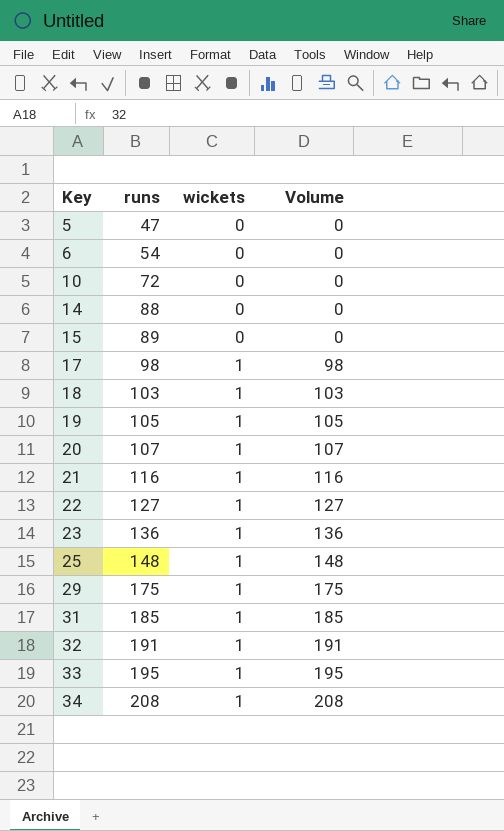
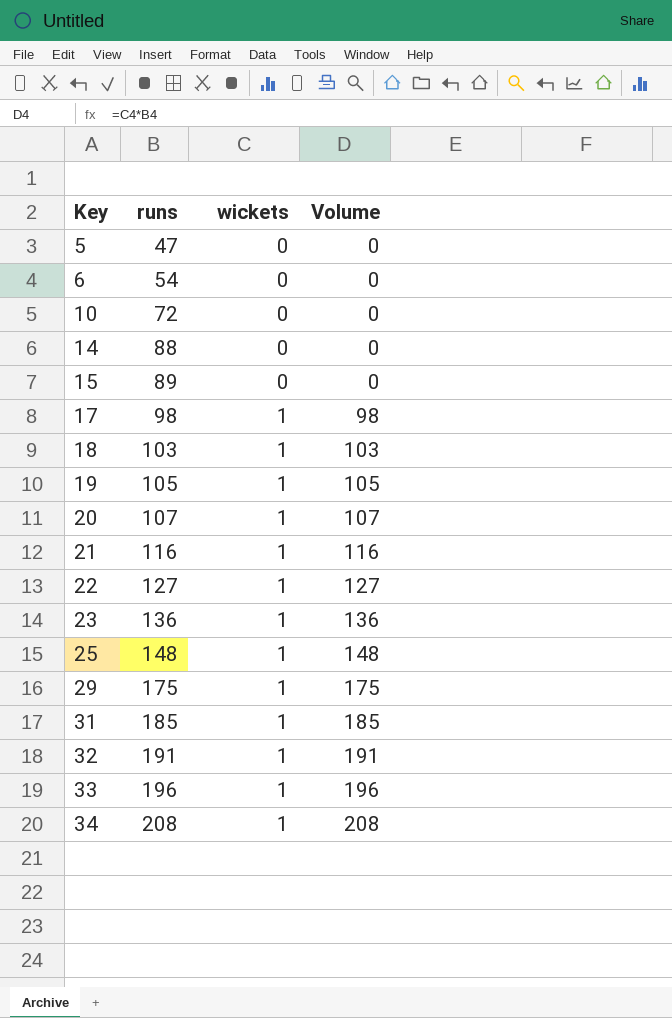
33 | runs: 195 -> 196
33 | Volume: 195 -> 196

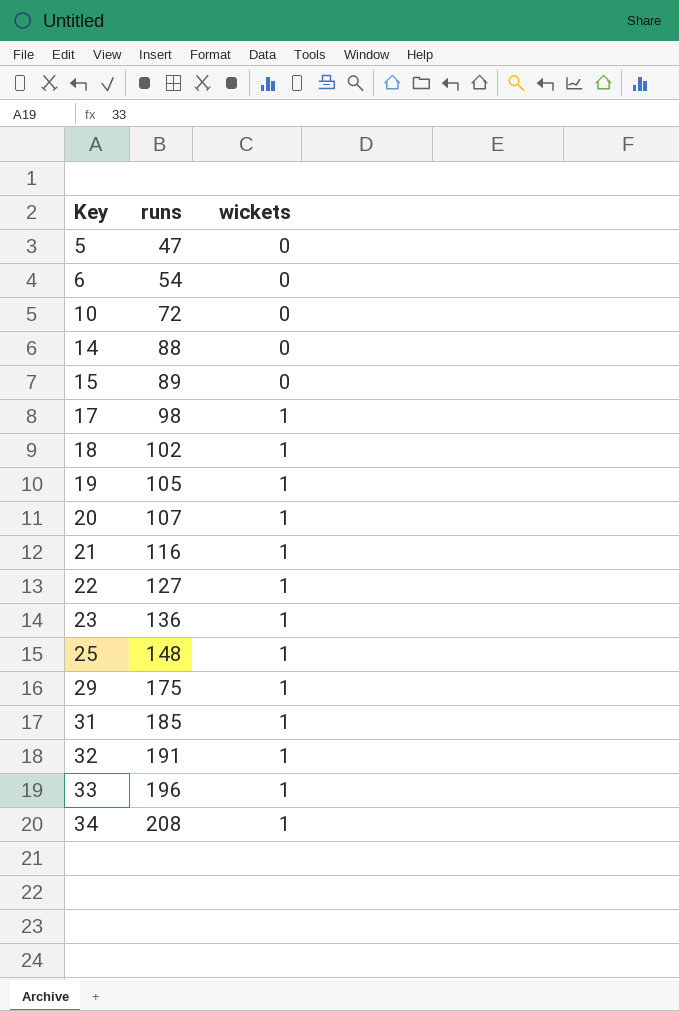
column Volume | formula: [runs] * [wickets] -> none
18 | runs: 103 -> 102

